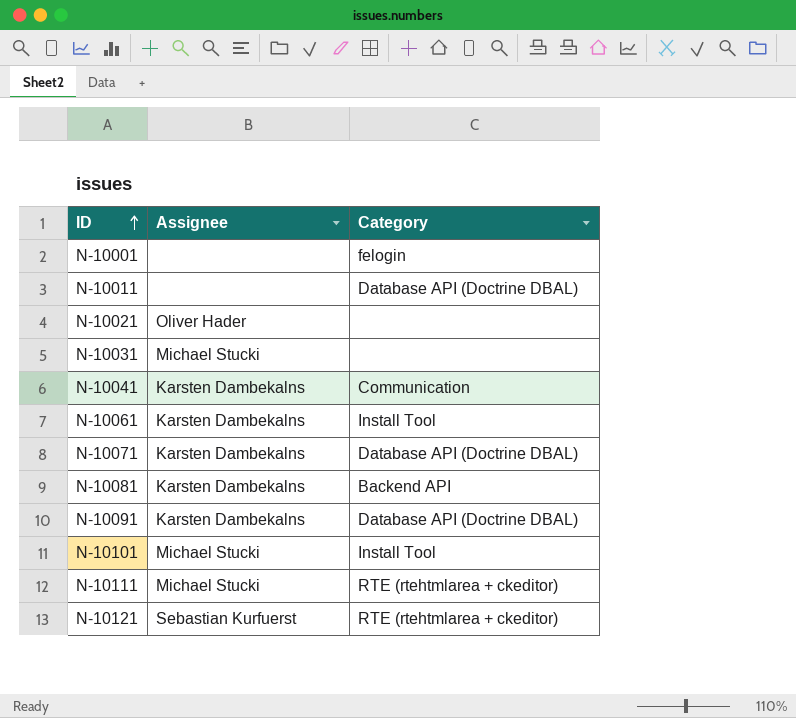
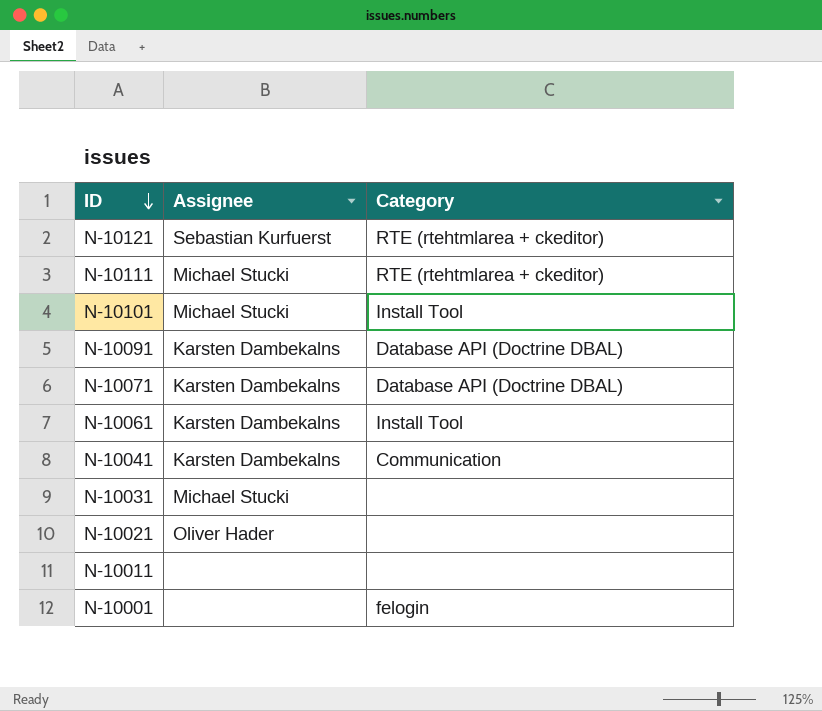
row order: ID ascending -> ID descending
row N-10081: Karsten Dambekalns | Backend API -> none
N-10011 | Category: Database API (Doctrine DBAL) -> none

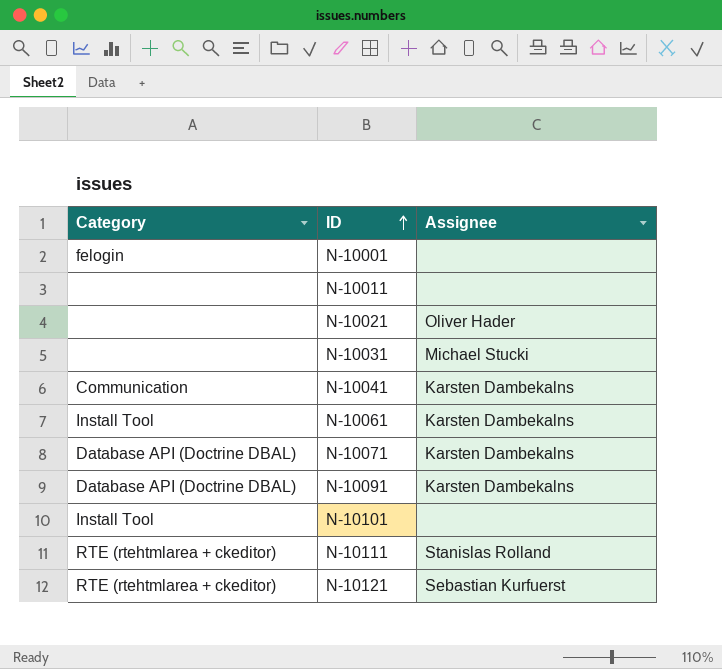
row order: ID descending -> ID ascending
column Category | position: 3 -> 1
N-10101 | Assignee: Michael Stucki -> none
N-10111 | Assignee: Michael Stucki -> Stanislas Rolland

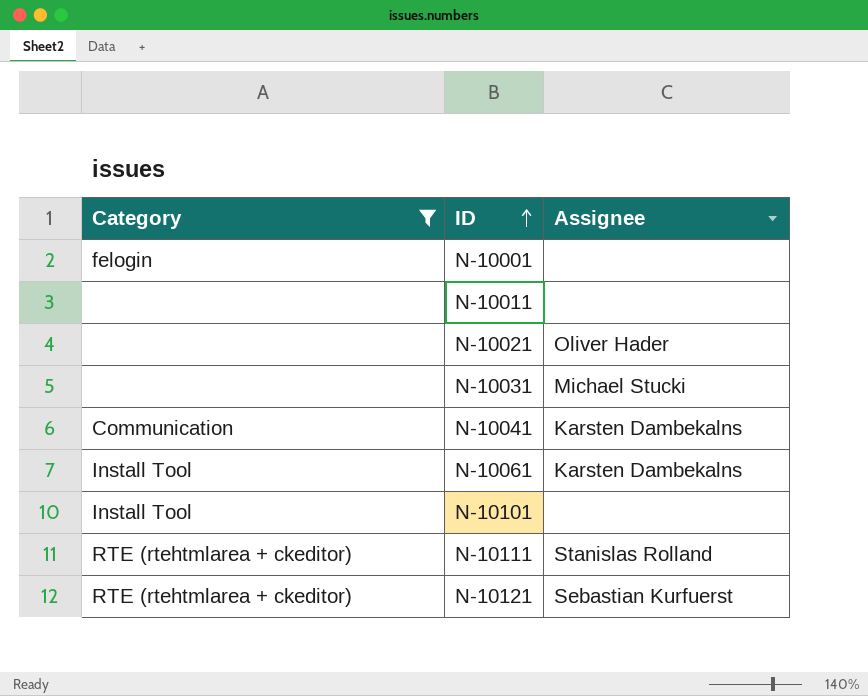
filter: none -> Category != Database API (Doctrine DBAL)

